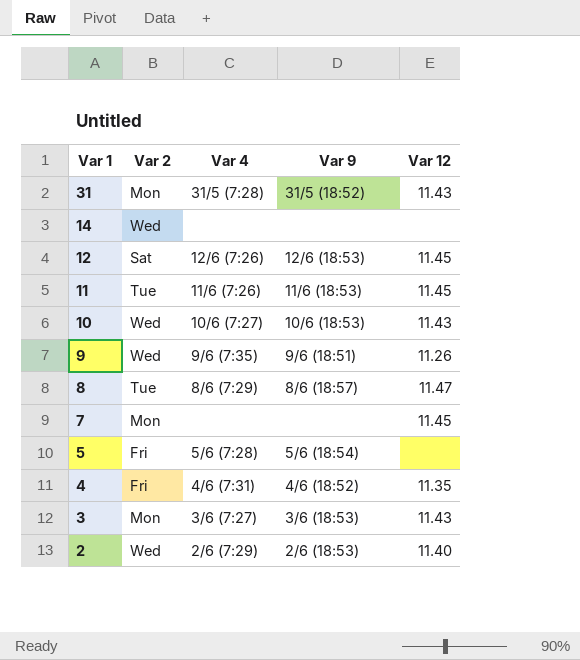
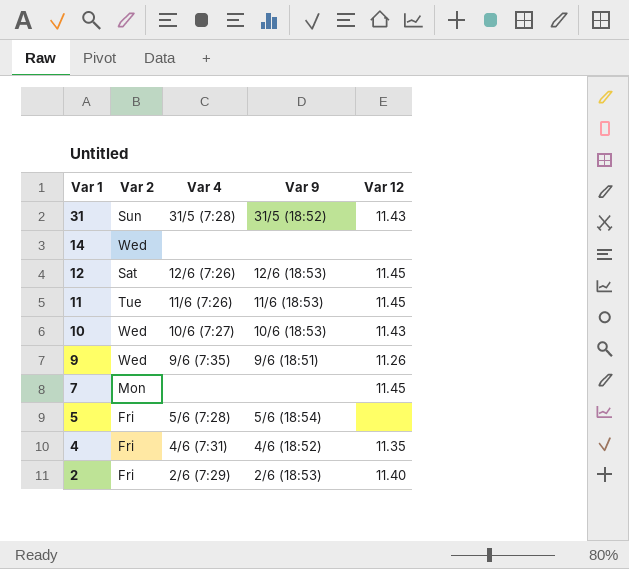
row 8: Tue | 8/6 (7:29) | 8/6 (18:57) | 11.47 -> none
row 3: Mon | 3/6 (7:27) | 3/6 (18:53) | 11.43 -> none
31 | Var 2: Mon -> Sun
2 | Var 2: Wed -> Fri

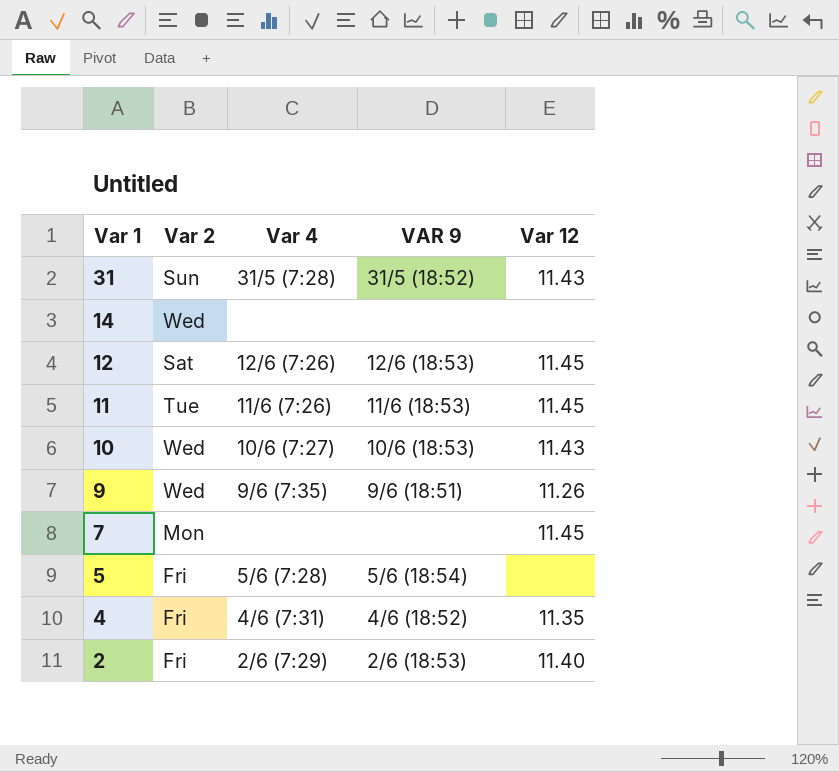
column name: Var 9 -> VAR 9

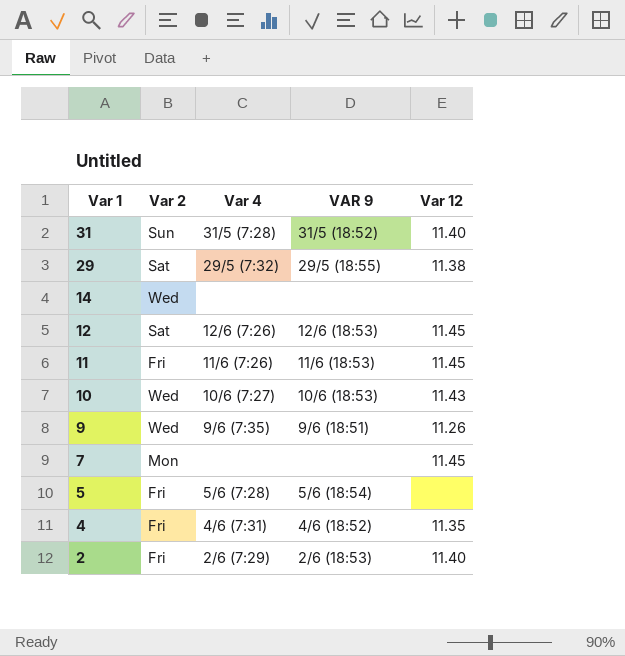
31 | Var 12: 11.43 -> 11.40
row 29: none -> Sat | 29/5 (7:32) | 29/5 (18:55) | 11.38
11 | Var 2: Tue -> Fri

